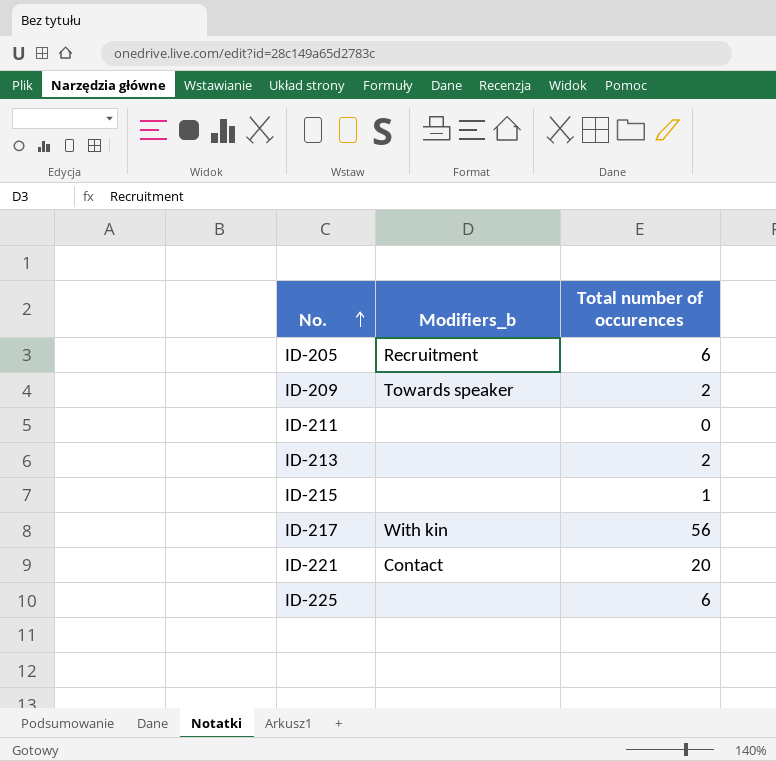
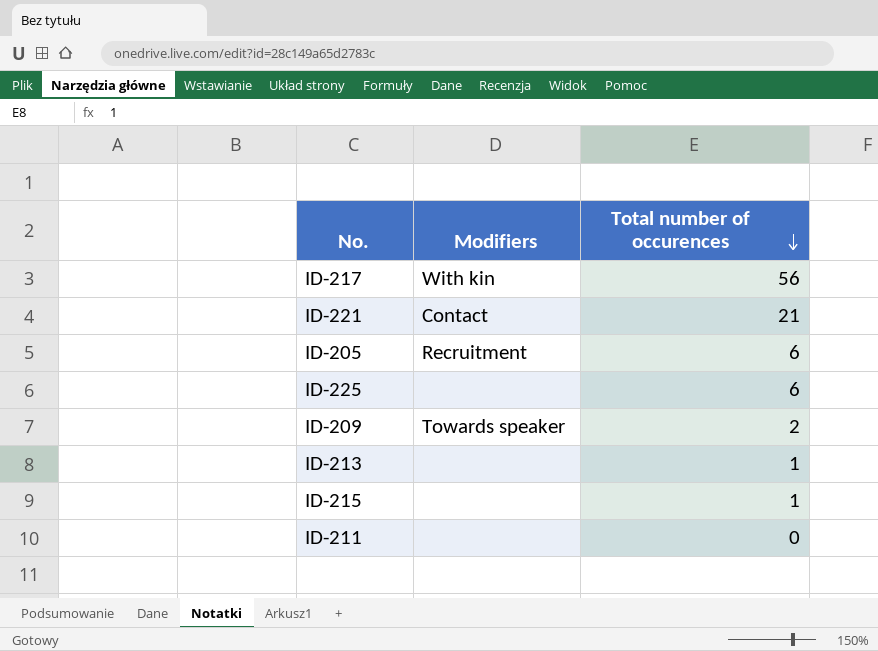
row order: No. ascending -> Total number of occurences descending
column name: Modifiers_b -> Modifiers
ID-221 | Total number of occurences: 20 -> 21
ID-213 | Total number of occurences: 2 -> 1

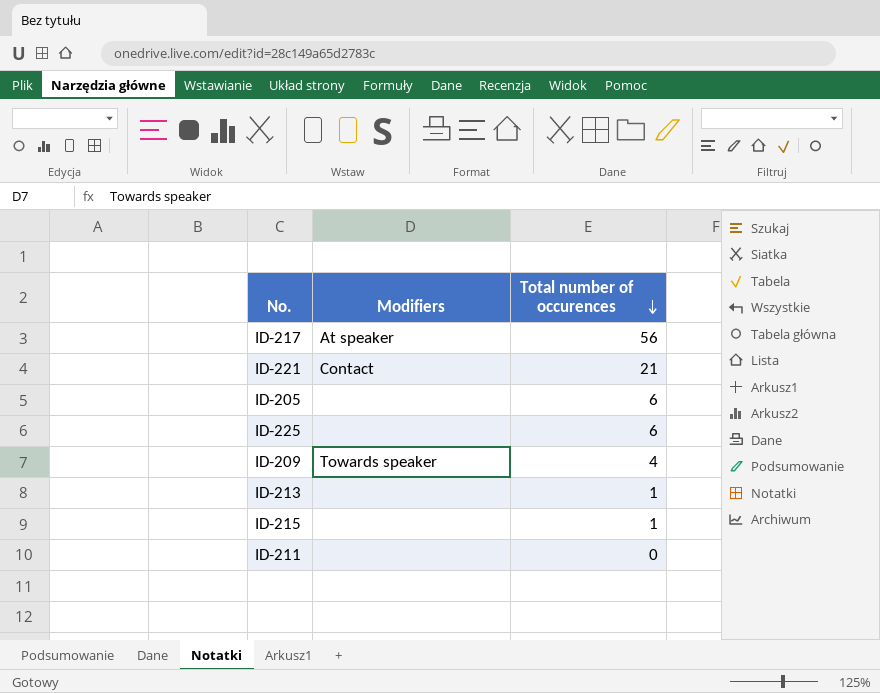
ID-217 | Modifiers: With kin -> At speaker
ID-205 | Modifiers: Recruitment -> none
ID-209 | Total number of occurences: 2 -> 4

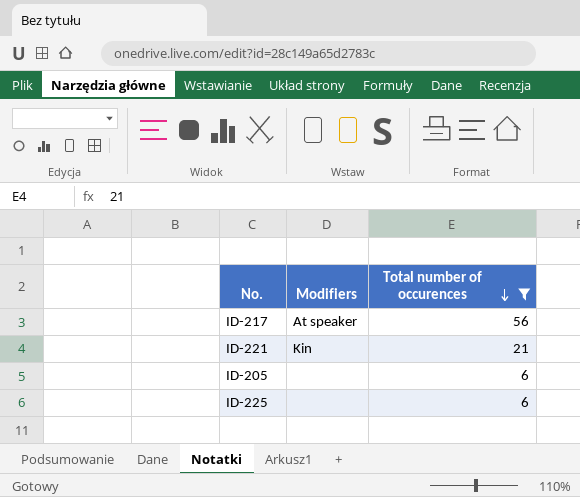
filter: none -> Total number of occurences >= 6
ID-221 | Modifiers: Contact -> Kin

